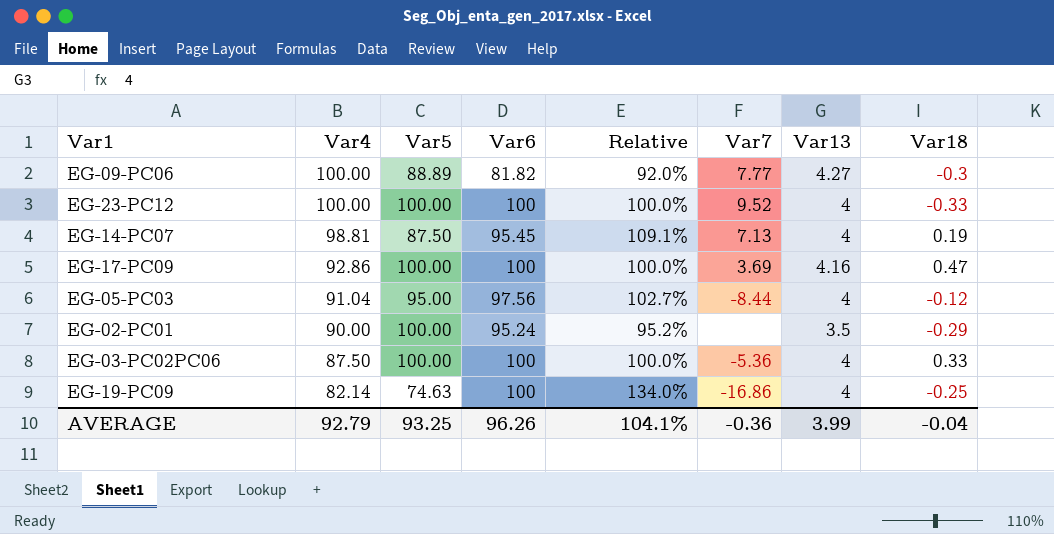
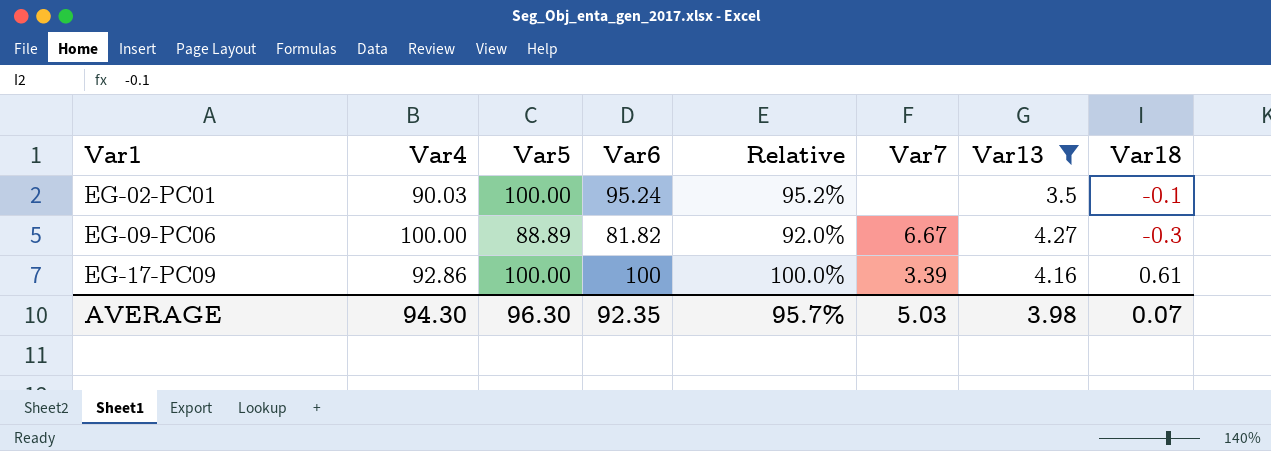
filter: none -> Var13 != 4
row order: Var4 descending -> Var1 ascending
EG-02-PC01 | Var4: 90.00 -> 90.03
EG-02-PC01 | Var18: -0.29 -> -0.1
EG-09-PC06 | Var7: 7.77 -> 6.67
EG-17-PC09 | Var7: 3.69 -> 3.39
EG-17-PC09 | Var18: 0.47 -> 0.61
AVERAGE | Var4: 92.79 -> 94.30
AVERAGE | Var5: 93.25 -> 96.30
AVERAGE | Var6: 96.26 -> 92.35
AVERAGE | Relative: 104.1% -> 95.7%
AVERAGE | Var7: -0.36 -> 5.03
AVERAGE | Var13: 3.99 -> 3.98
AVERAGE | Var18: -0.04 -> 0.07

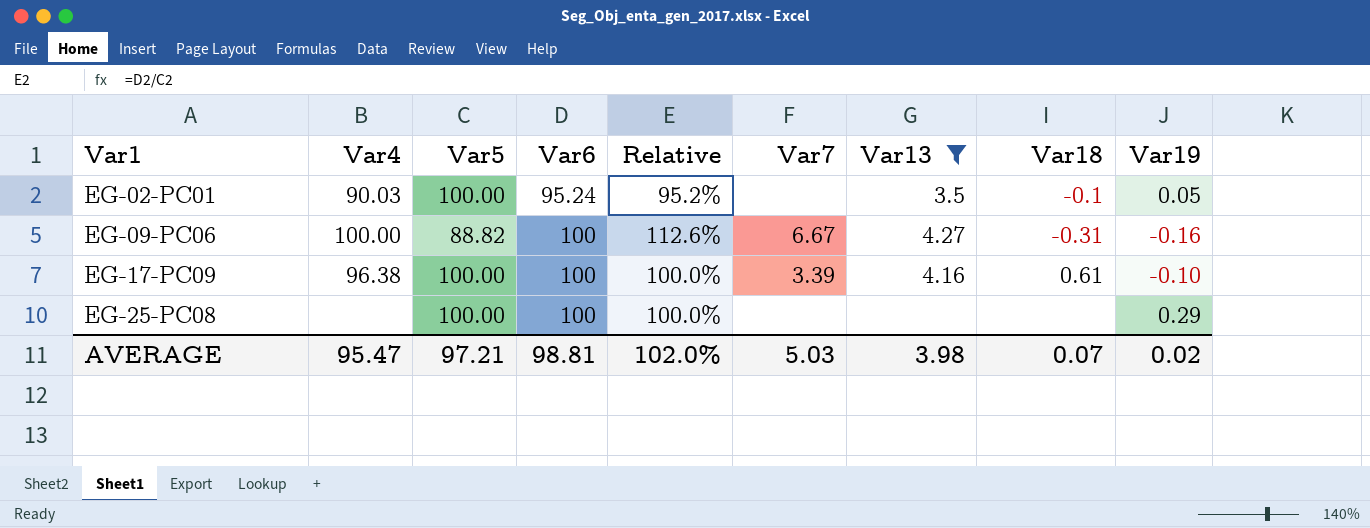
column Var19 | position: none -> 9
EG-09-PC06 | Var5: 88.89 -> 88.82
EG-09-PC06 | Var6: 81.82 -> 100
EG-09-PC06 | Relative: 92.0% -> 112.6%
EG-09-PC06 | Var18: -0.3 -> -0.31
EG-17-PC09 | Var4: 92.86 -> 96.38
row EG-25-PC08: none -> none | 100.00 | 100 | 100.0% | none | none | none | 0.29
AVERAGE | Var4: 94.30 -> 95.47
AVERAGE | Var5: 96.30 -> 97.21
AVERAGE | Var6: 92.35 -> 98.81
AVERAGE | Relative: 95.7% -> 102.0%

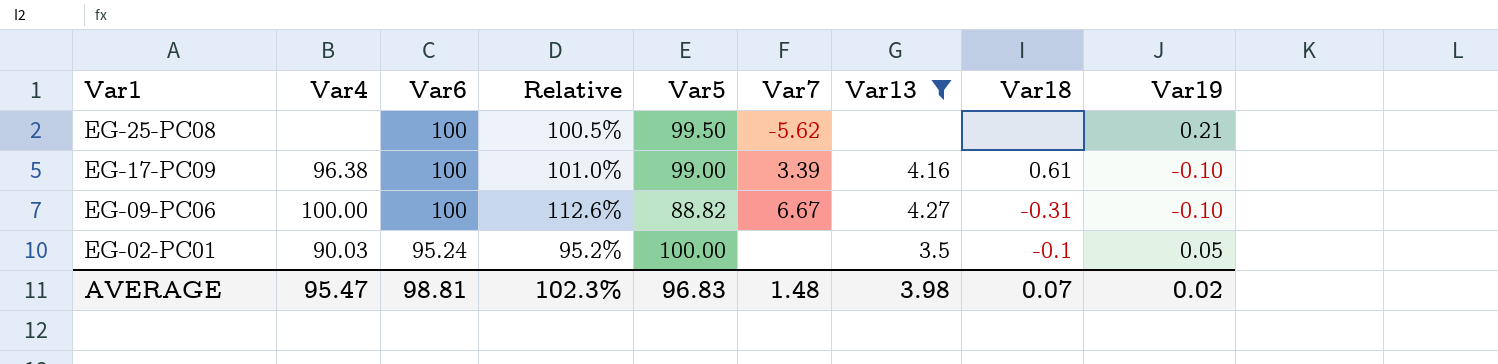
row order: Var1 ascending -> Var1 descending
column Var5 | position: 3 -> 5
EG-25-PC08 | Relative: 100.0% -> 100.5%
EG-25-PC08 | Var5: 100.00 -> 99.50
EG-25-PC08 | Var7: none -> -5.62
EG-25-PC08 | Var19: 0.29 -> 0.21
EG-17-PC09 | Relative: 100.0% -> 101.0%
EG-17-PC09 | Var5: 100.00 -> 99.00
EG-09-PC06 | Var19: -0.16 -> -0.10
AVERAGE | Relative: 102.0% -> 102.3%
AVERAGE | Var5: 97.21 -> 96.83
AVERAGE | Var7: 5.03 -> 1.48

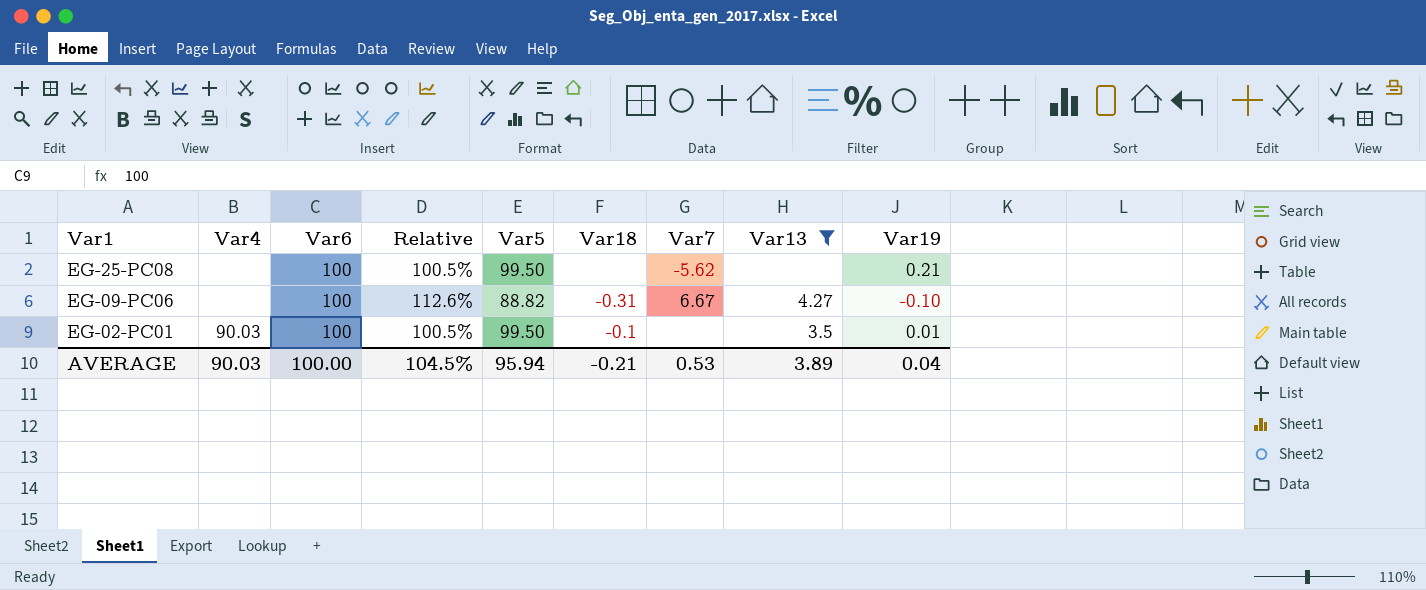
column Var18 | position: 8 -> 6
row EG-17-PC09: 96.38 | 100 | 101.0% | 99.00 | 3.39 | 4.16 | 0.61 | -0.10 -> none
EG-09-PC06 | Var4: 100.00 -> none
EG-02-PC01 | Var6: 95.24 -> 100
EG-02-PC01 | Relative: 95.2% -> 100.5%
EG-02-PC01 | Var5: 100.00 -> 99.50
EG-02-PC01 | Var19: 0.05 -> 0.01
AVERAGE | Var4: 95.47 -> 90.03
AVERAGE | Var6: 98.81 -> 100.00
AVERAGE | Relative: 102.3% -> 104.5%
AVERAGE | Var5: 96.83 -> 95.94
AVERAGE | Var18: 0.07 -> -0.21
AVERAGE | Var7: 1.48 -> 0.53
AVERAGE | Var13: 3.98 -> 3.89
AVERAGE | Var19: 0.02 -> 0.04

